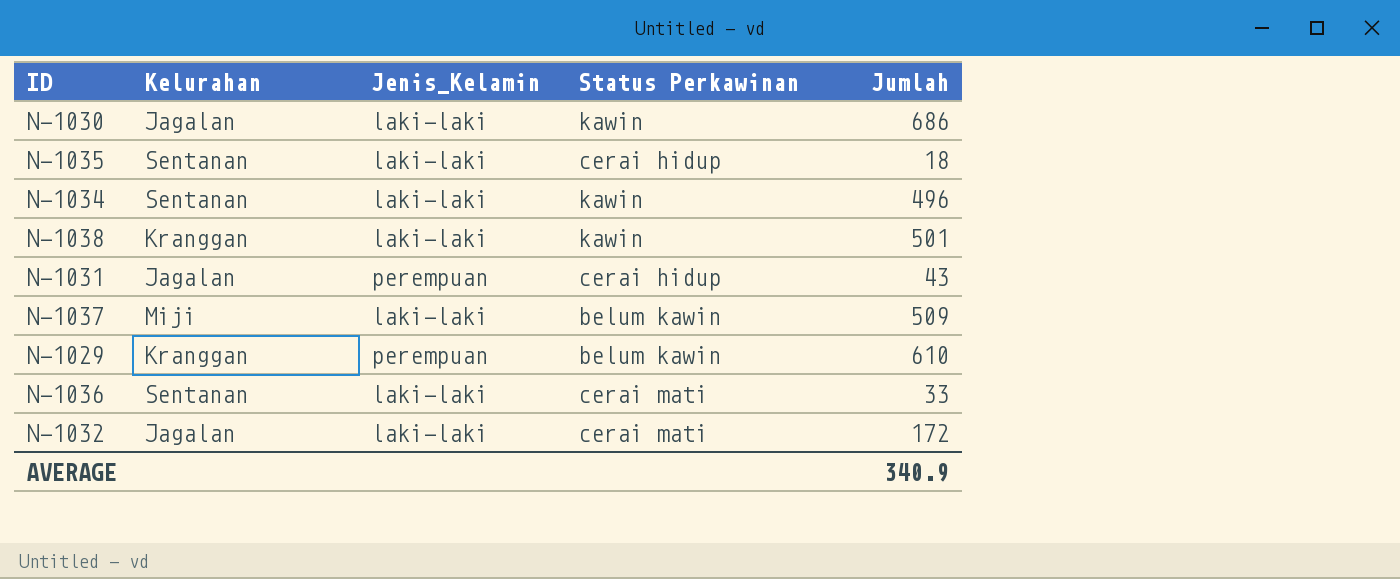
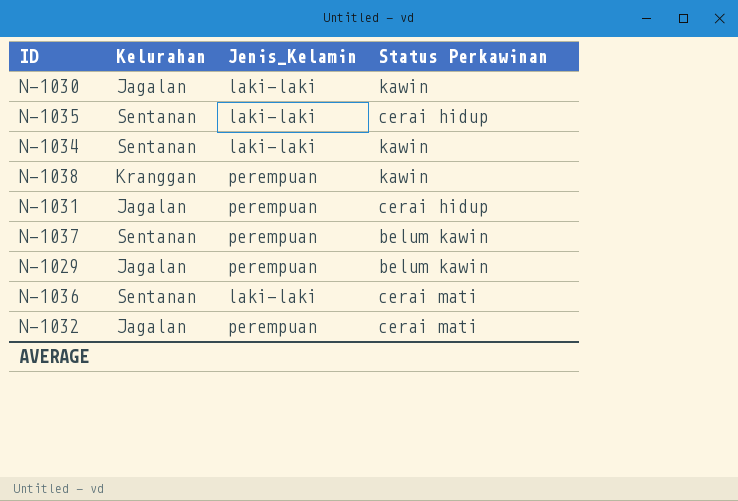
column Jumlah | position: 5 -> none
N-1038 | Jenis_Kelamin: laki-laki -> perempuan
N-1037 | Kelurahan: Miji -> Sentanan
N-1037 | Jenis_Kelamin: laki-laki -> perempuan
N-1029 | Kelurahan: Kranggan -> Jagalan
N-1032 | Jenis_Kelamin: laki-laki -> perempuan

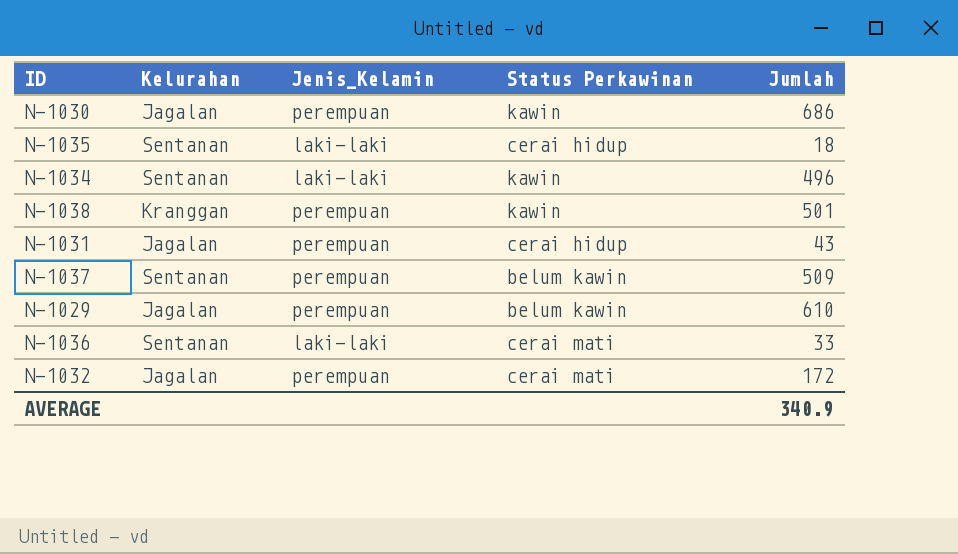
column Jumlah | position: none -> 5
N-1030 | Jenis_Kelamin: laki-laki -> perempuan

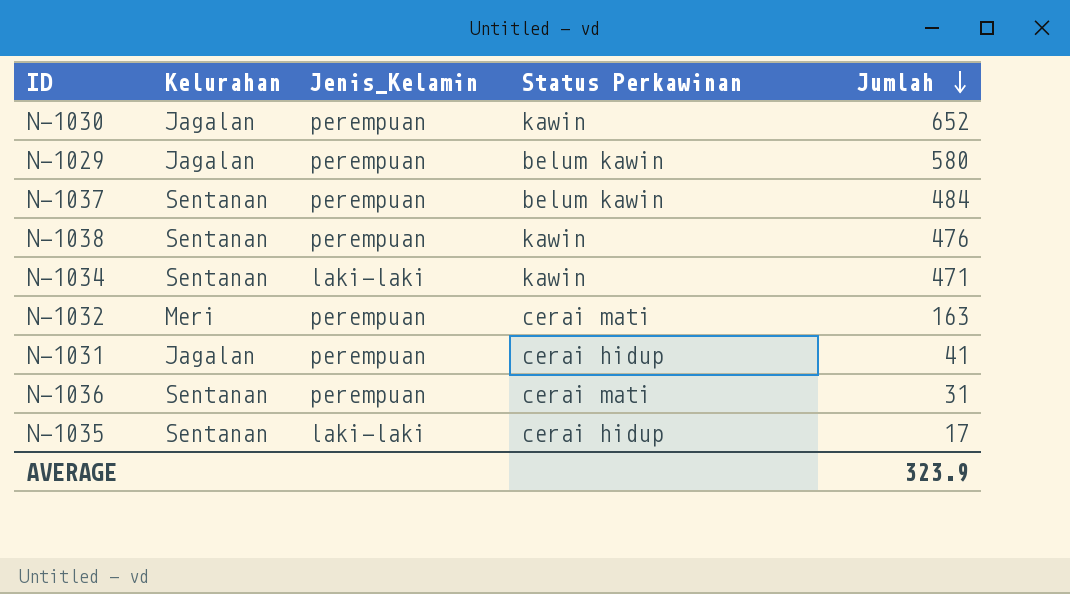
row order: none -> Jumlah descending
N-1030 | Jumlah: 686 -> 652
N-1029 | Jumlah: 610 -> 580
N-1037 | Jumlah: 509 -> 484
N-1038 | Kelurahan: Kranggan -> Sentanan
N-1038 | Jumlah: 501 -> 476
N-1034 | Jumlah: 496 -> 471
N-1032 | Kelurahan: Jagalan -> Meri
N-1032 | Jumlah: 172 -> 163
N-1031 | Jumlah: 43 -> 41
N-1036 | Jenis_Kelamin: laki-laki -> perempuan
N-1036 | Jumlah: 33 -> 31
N-1035 | Jumlah: 18 -> 17
AVERAGE | Jumlah: 340.9 -> 323.9

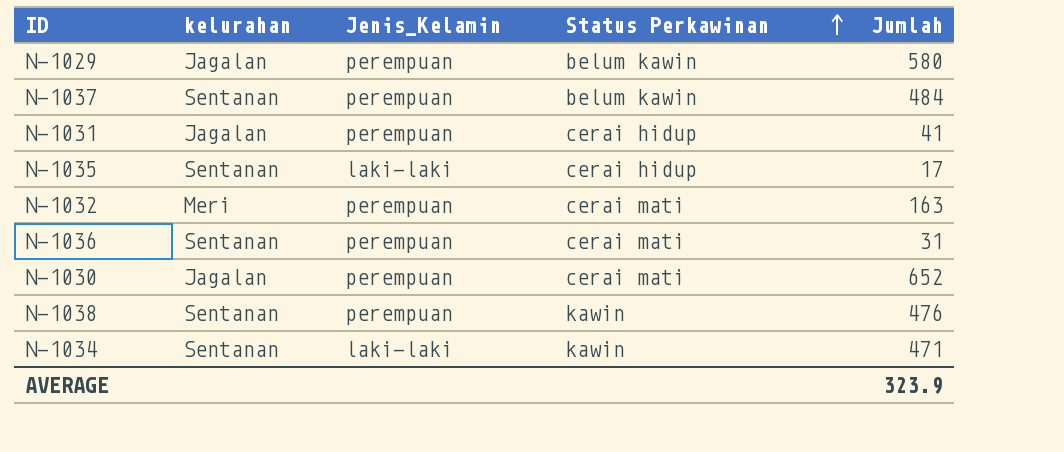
row order: Jumlah descending -> Status Perkawinan ascending
column name: Kelurahan -> kelurahan
N-1030 | Status Perkawinan: kawin -> cerai mati

